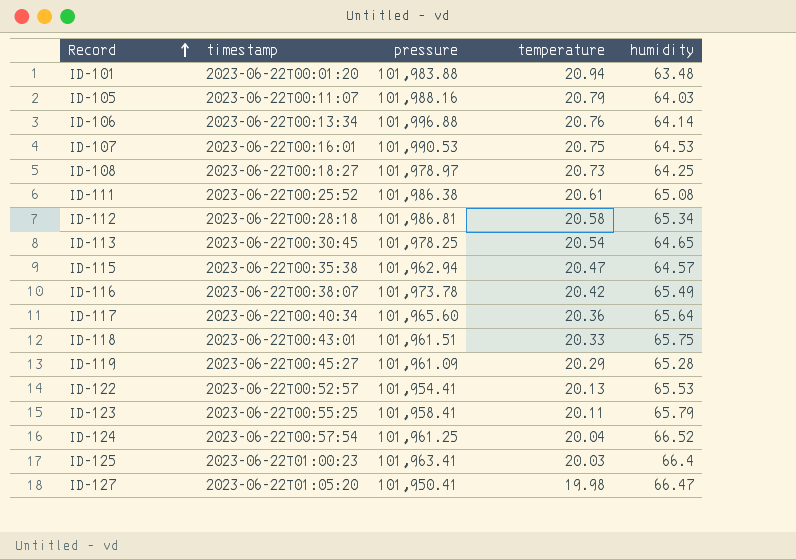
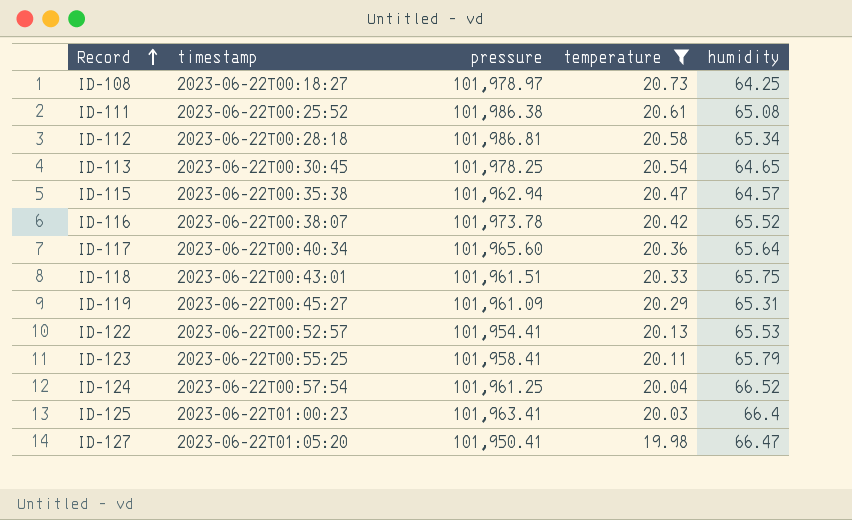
filter: none -> temperature <= 20.73
ID-116 | humidity: 65.49 -> 65.52
ID-119 | humidity: 65.28 -> 65.31

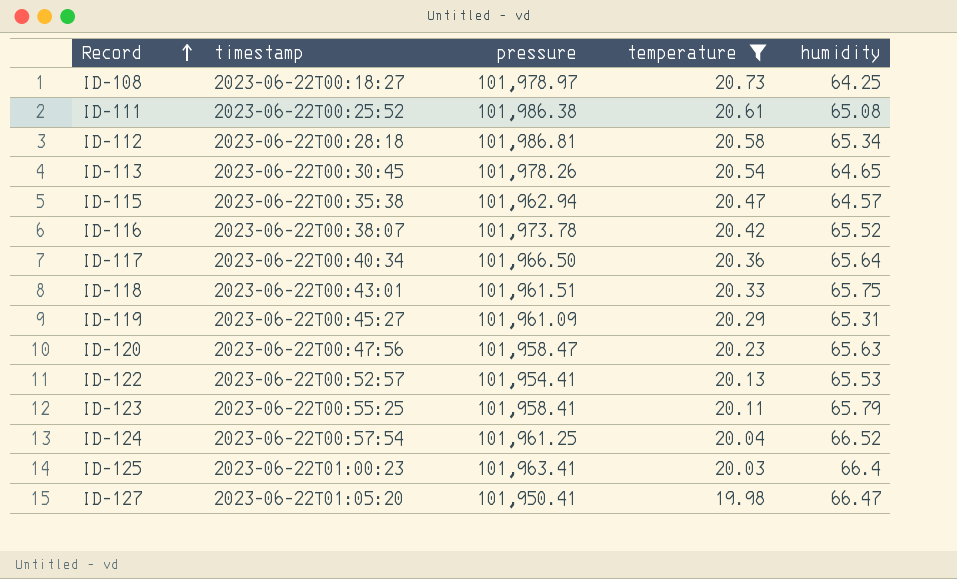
ID-113 | pressure: 101,978.25 -> 101,978.26
ID-117 | pressure: 101,965.60 -> 101,966.50
row ID-120: none -> 2023-06-22T00:47:56 | 101,958.47 | 20.23 | 65.63

